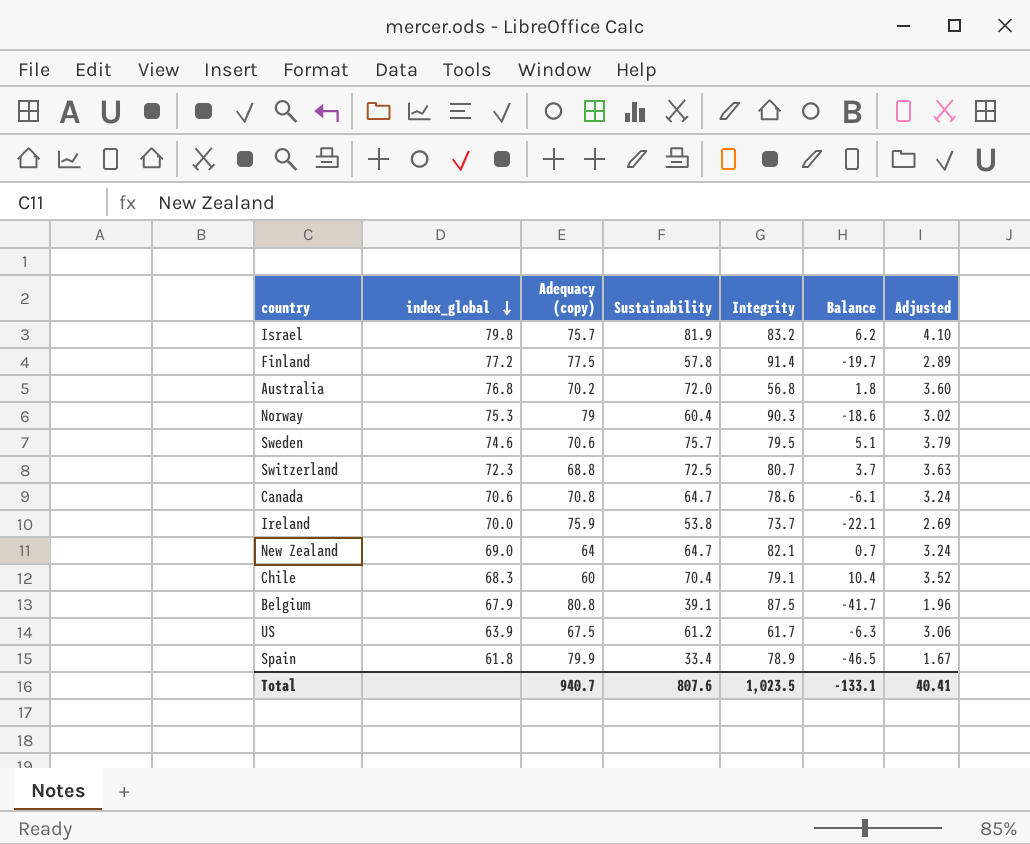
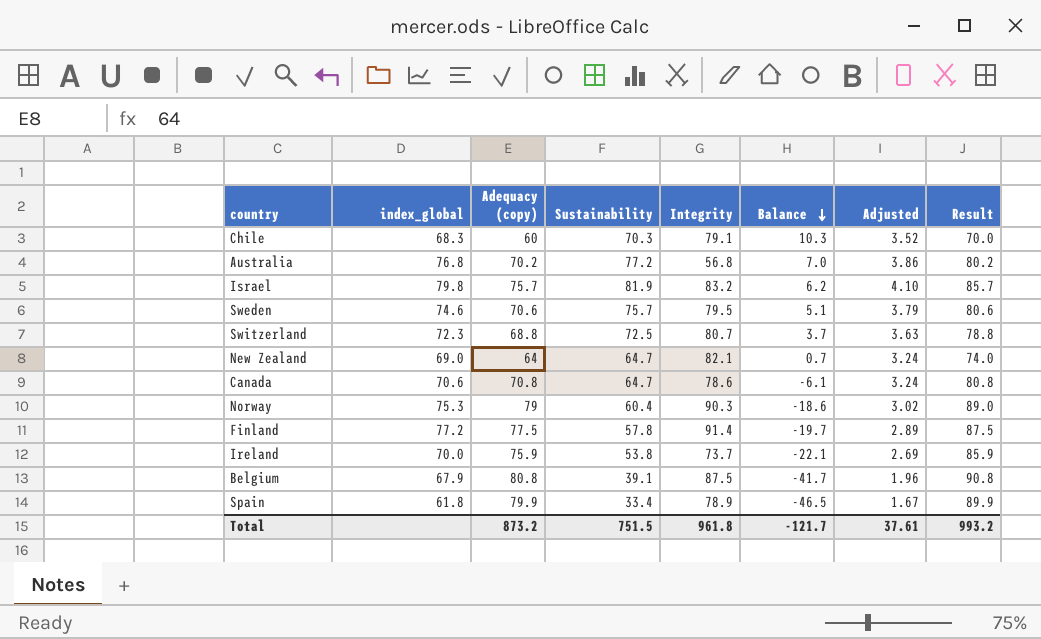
row order: index_global descending -> Balance descending
column Result | formula: none -> [Adequacy (copy)] + 10
row US: 63.9 | 67.5 | 61.2 | 61.7 | -6.3 | 3.06 -> none
Chile | Sustainability: 70.4 -> 70.3
Chile | Balance: 10.4 -> 10.3
Australia | Sustainability: 72.0 -> 77.2
Australia | Balance: 1.8 -> 7.0
Australia | Adjusted: 3.60 -> 3.86
Total | Adequacy (copy): 940.7 -> 873.2
Total | Sustainability: 807.6 -> 751.5
Total | Integrity: 1,023.5 -> 961.8
Total | Balance: -133.1 -> -121.7
Total | Adjusted: 40.41 -> 37.61

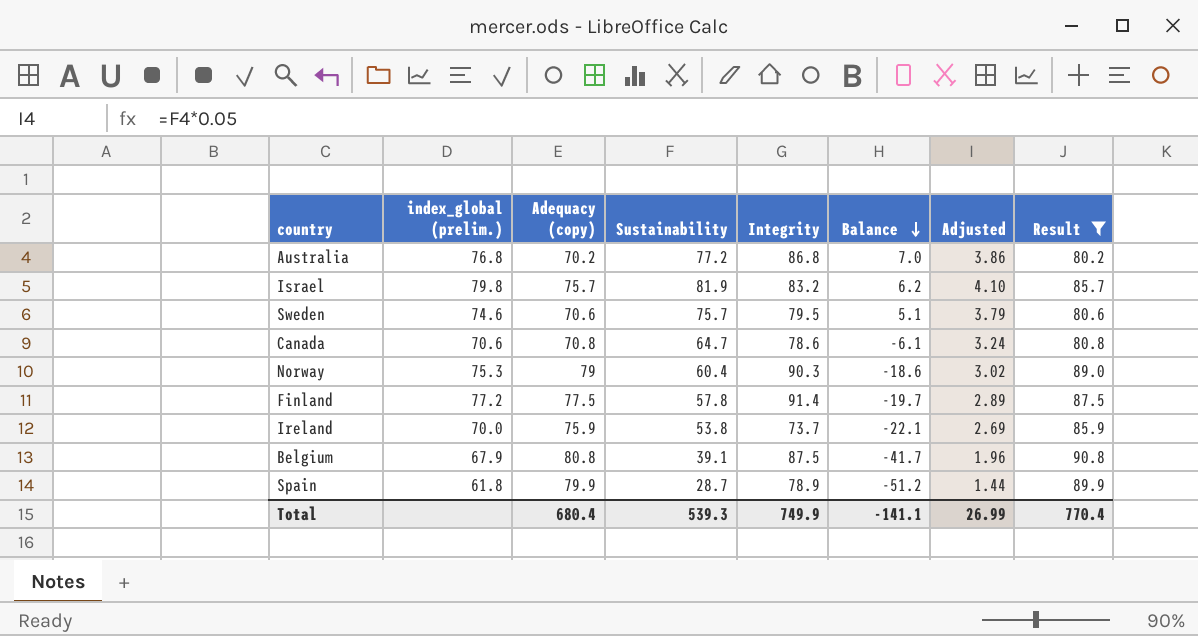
filter: none -> Result >= 80.2
column name: index_global -> index_global (prelim.)
Australia | Integrity: 56.8 -> 86.8
Spain | Sustainability: 33.4 -> 28.7
Spain | Balance: -46.5 -> -51.2
Spain | Adjusted: 1.67 -> 1.44
Total | Adequacy (copy): 873.2 -> 680.4
Total | Sustainability: 751.5 -> 539.3
Total | Integrity: 961.8 -> 749.9
Total | Balance: -121.7 -> -141.1
Total | Adjusted: 37.61 -> 26.99
Total | Result: 993.2 -> 770.4

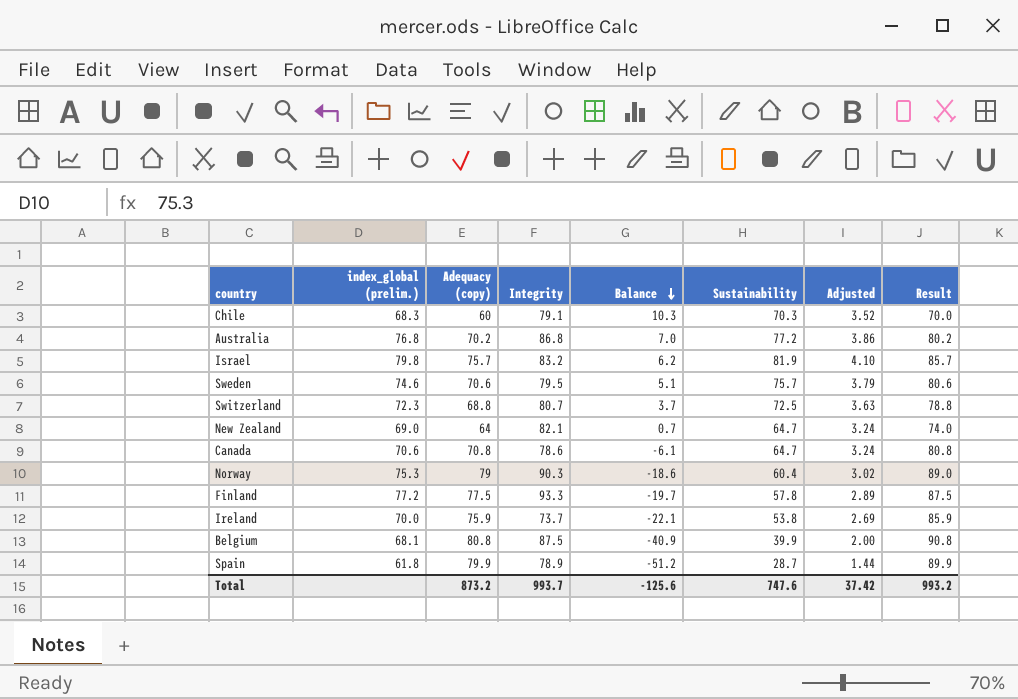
filter: Result >= 80.2 -> none
column Sustainability | position: 4 -> 6
Finland | Integrity: 91.4 -> 93.3
Belgium | index_global (prelim.): 67.9 -> 68.1
Belgium | Balance: -41.7 -> -40.9
Belgium | Sustainability: 39.1 -> 39.9
Belgium | Adjusted: 1.96 -> 2.00
Total | Adequacy (copy): 680.4 -> 873.2
Total | Integrity: 749.9 -> 993.7
Total | Balance: -141.1 -> -125.6
Total | Sustainability: 539.3 -> 747.6
Total | Adjusted: 26.99 -> 37.42
Total | Result: 770.4 -> 993.2

